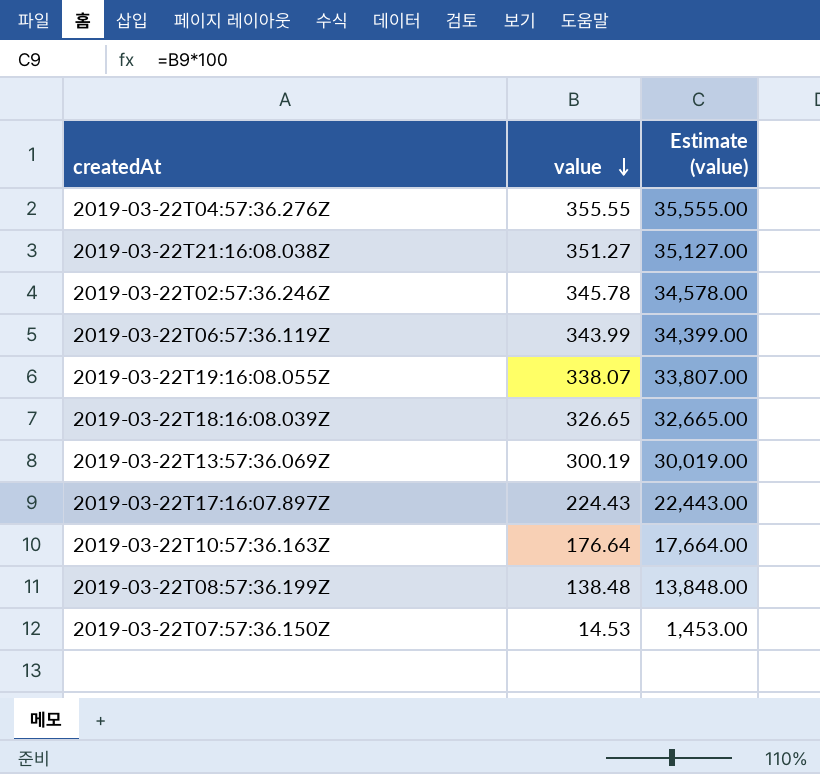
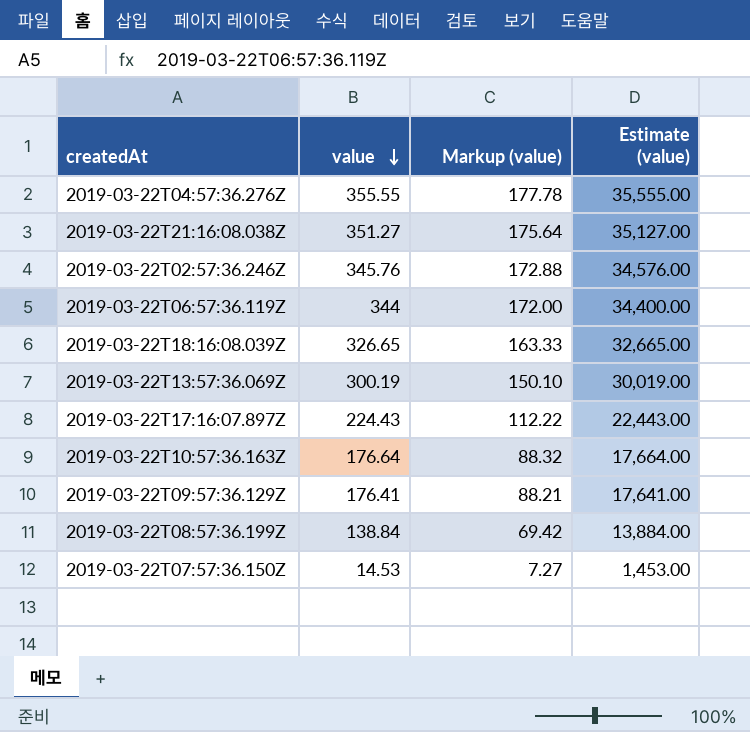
column Markup (value) | formula: none -> [value] * 0.5
row 2019-03-22T19:16:08.055Z: 338.07 | 33,807.00 -> none
2019-03-22T02:57:36.246Z | value: 345.78 -> 345.76
2019-03-22T02:57:36.246Z | Estimate (value): 34,578.00 -> 34,576.00
2019-03-22T06:57:36.119Z | value: 343.99 -> 344
2019-03-22T06:57:36.119Z | Estimate (value): 34,399.00 -> 34,400.00
row 2019-03-22T09:57:36.129Z: none -> 176.41 | 88.21 | 17,641.00
2019-03-22T08:57:36.199Z | value: 138.48 -> 138.84
2019-03-22T08:57:36.199Z | Estimate (value): 13,848.00 -> 13,884.00

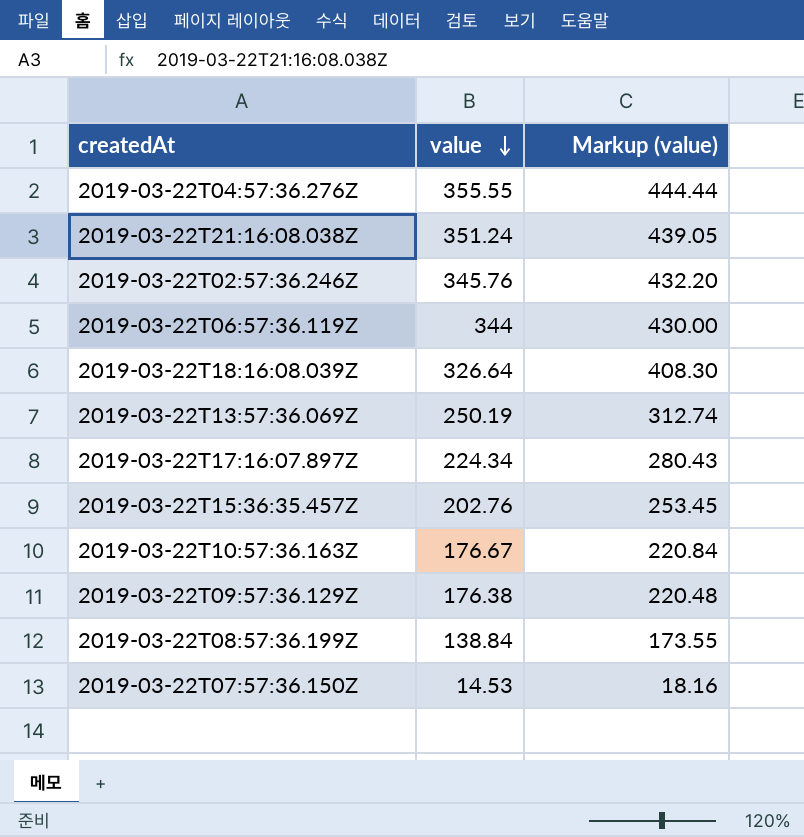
column Estimate (value) | formula: [value] * 100 -> none
column Markup (value) | formula: [value] * 0.5 -> [value] * 1.25
2019-03-22T21:16:08.038Z | value: 351.27 -> 351.24
2019-03-22T18:16:08.039Z | value: 326.65 -> 326.64
2019-03-22T13:57:36.069Z | value: 300.19 -> 250.19
2019-03-22T17:16:07.897Z | value: 224.43 -> 224.34
row 2019-03-22T15:36:35.457Z: none -> 202.76 | 253.45
2019-03-22T10:57:36.163Z | value: 176.64 -> 176.67
2019-03-22T09:57:36.129Z | value: 176.41 -> 176.38

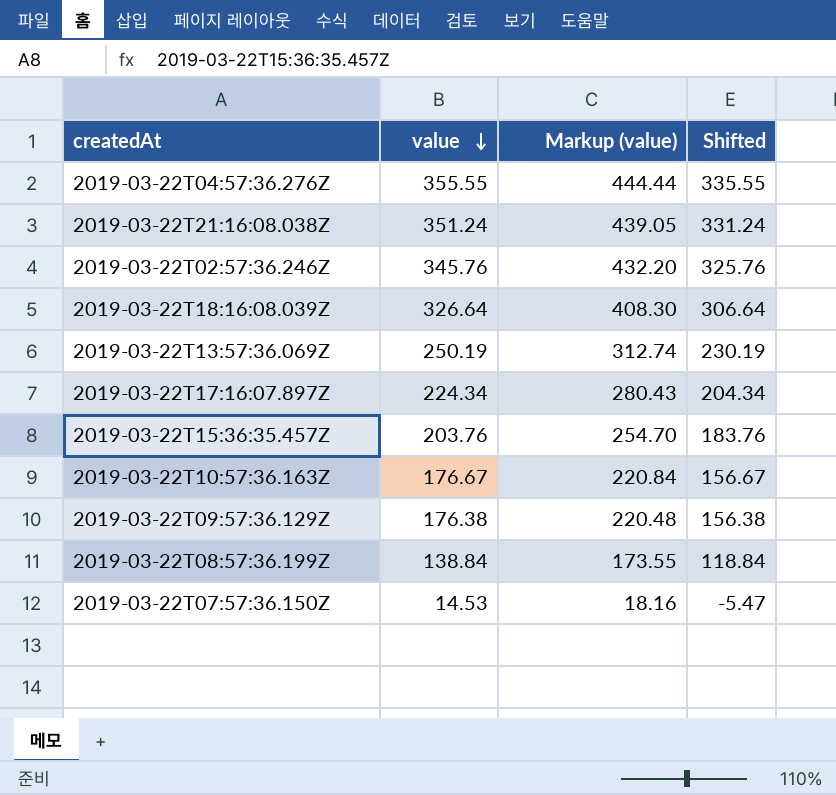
column Shifted | formula: none -> [value] - 20
row 2019-03-22T06:57:36.119Z: 344 | 430.00 -> none
2019-03-22T15:36:35.457Z | value: 202.76 -> 203.76
2019-03-22T15:36:35.457Z | Markup (value): 253.45 -> 254.70

